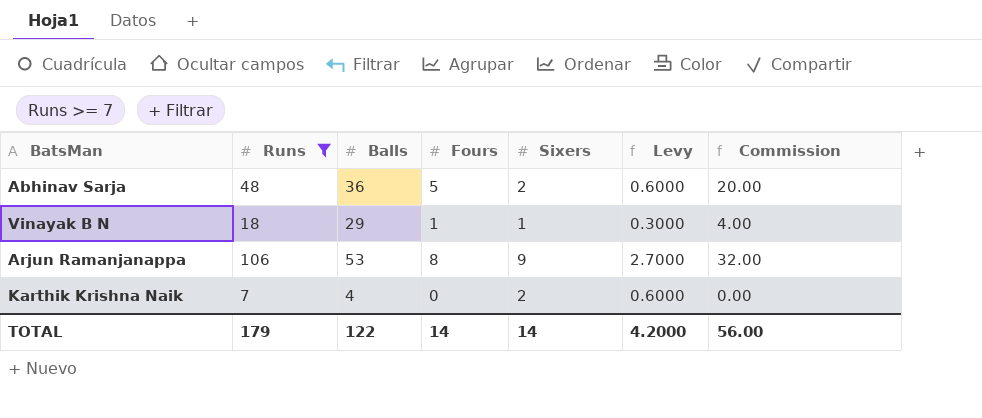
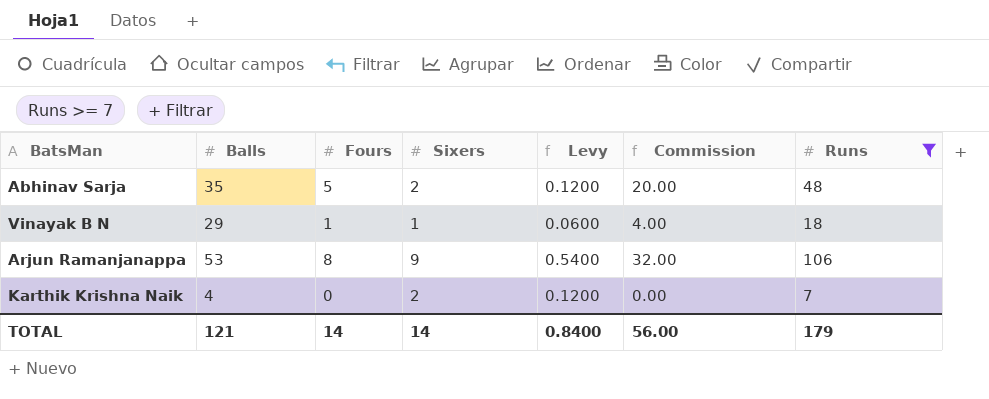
column Levy | formula: [Sixers] * 0.3 -> [Sixers] * 0.06
column Runs | position: 2 -> 7
Abhinav Sarja | Balls: 36 -> 35
TOTAL | Balls: 122 -> 121
TOTAL | Levy: 4.2000 -> 0.8400

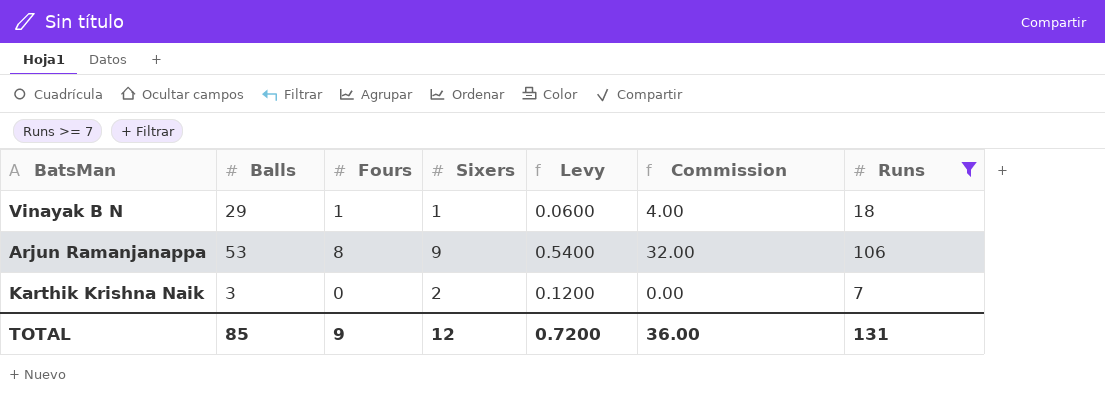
row Abhinav Sarja: 35 | 5 | 2 | 0.1200 | 20.00 | 48 -> none
Karthik Krishna Naik | Balls: 4 -> 3
TOTAL | Balls: 121 -> 85
TOTAL | Fours: 14 -> 9
TOTAL | Sixers: 14 -> 12
TOTAL | Levy: 0.8400 -> 0.7200
TOTAL | Commission: 56.00 -> 36.00
TOTAL | Runs: 179 -> 131

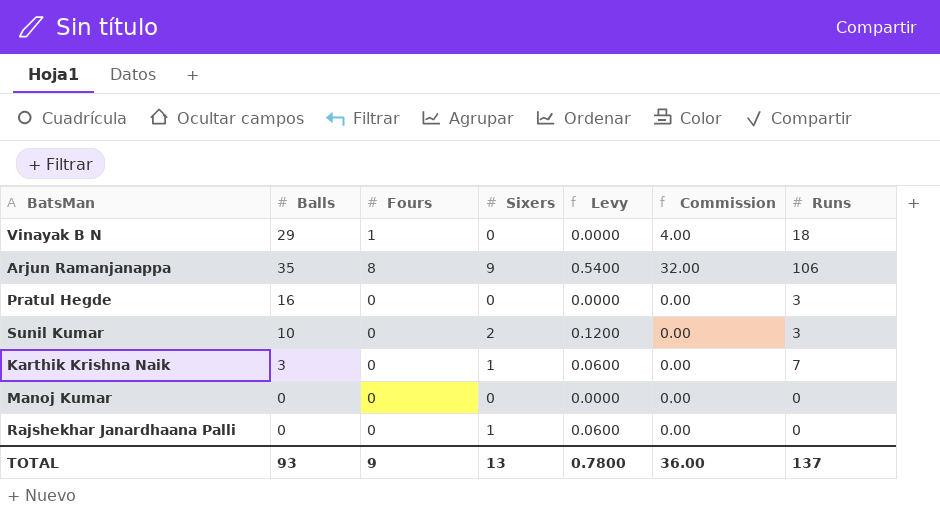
filter: Runs >= 7 -> none
Vinayak B N | Sixers: 1 -> 0
Vinayak B N | Levy: 0.0600 -> 0.0000
Arjun Ramanjanappa | Balls: 53 -> 35
Karthik Krishna Naik | Sixers: 2 -> 1
Karthik Krishna Naik | Levy: 0.1200 -> 0.0600
TOTAL | Balls: 85 -> 93
TOTAL | Sixers: 12 -> 13
TOTAL | Levy: 0.7200 -> 0.7800
TOTAL | Runs: 131 -> 137

